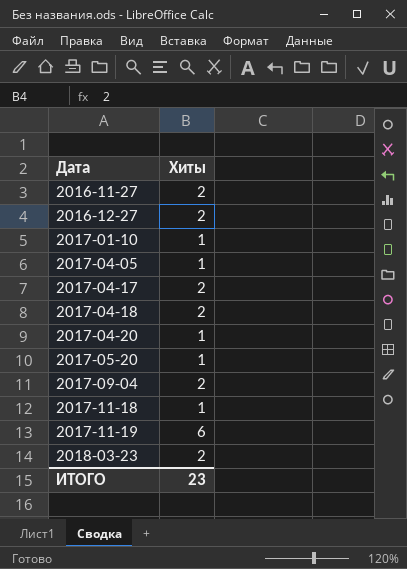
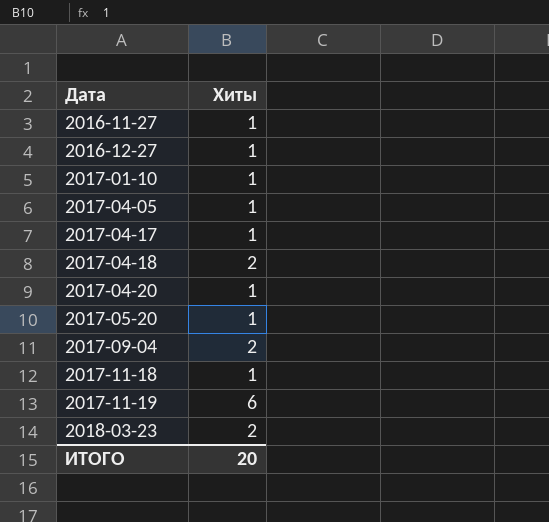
2016-11-27 | Хиты: 2 -> 1
2016-12-27 | Хиты: 2 -> 1
2017-04-17 | Хиты: 2 -> 1
ИТОГО | Хиты: 23 -> 20

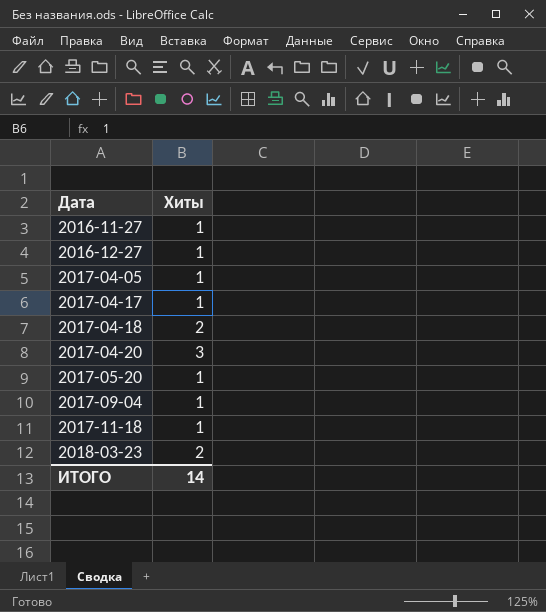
row 2017-01-10: 1 -> none
row 2017-11-19: 6 -> none
2017-04-20 | Хиты: 1 -> 3
2017-09-04 | Хиты: 2 -> 1
ИТОГО | Хиты: 20 -> 14

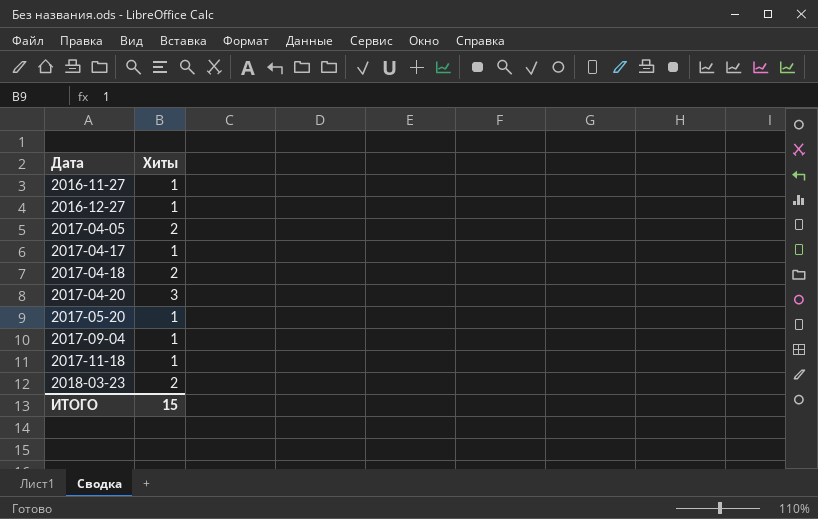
2017-04-05 | Хиты: 1 -> 2
ИТОГО | Хиты: 14 -> 15

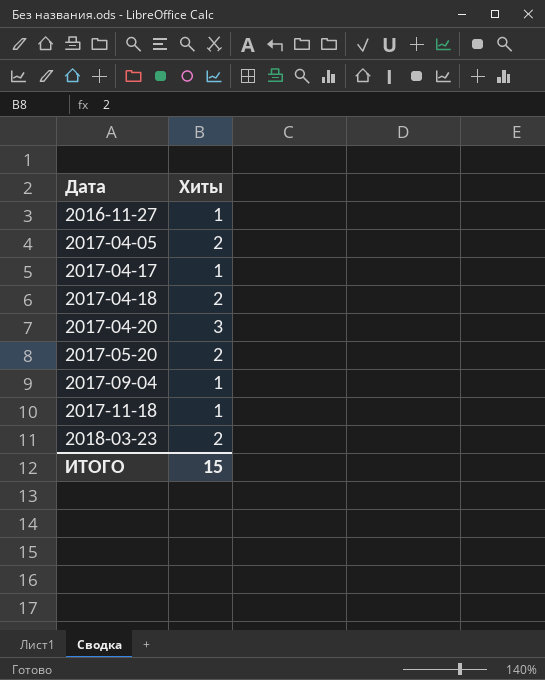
row 2016-12-27: 1 -> none
2017-05-20 | Хиты: 1 -> 2

